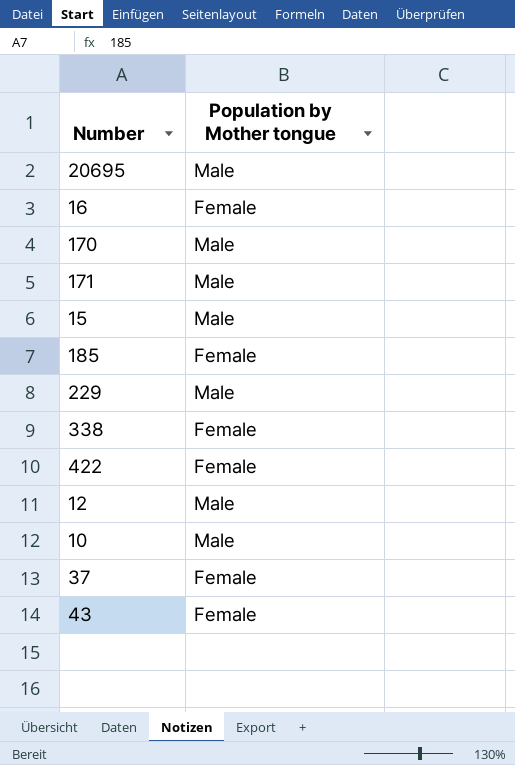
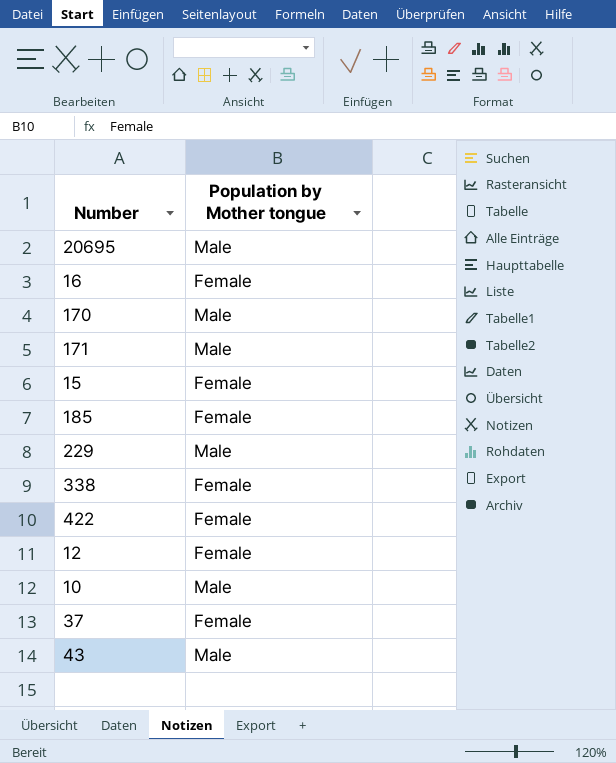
15 | Population by Mother tongue: Male -> Female
12 | Population by Mother tongue: Male -> Female
43 | Population by Mother tongue: Female -> Male

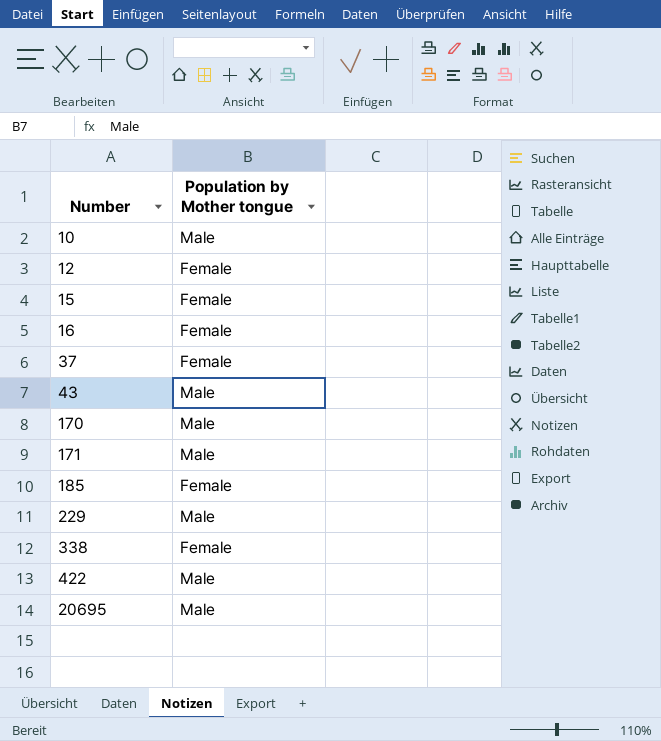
row order: none -> Number ascending
422 | Population by Mother tongue: Female -> Male

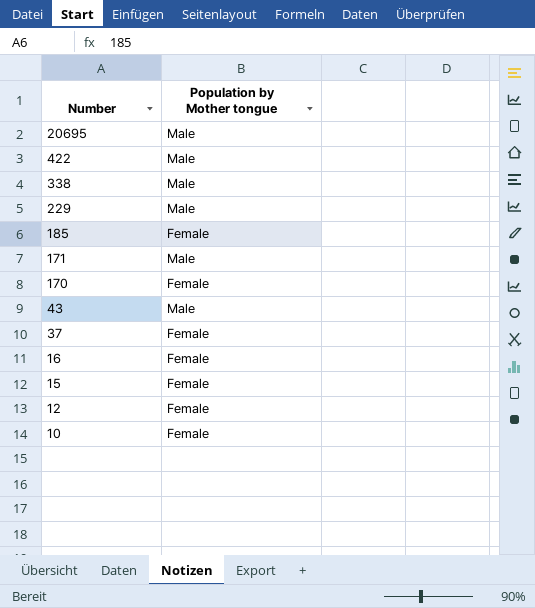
row order: Number ascending -> Number descending
338 | Population by Mother tongue: Female -> Male
170 | Population by Mother tongue: Male -> Female
10 | Population by Mother tongue: Male -> Female

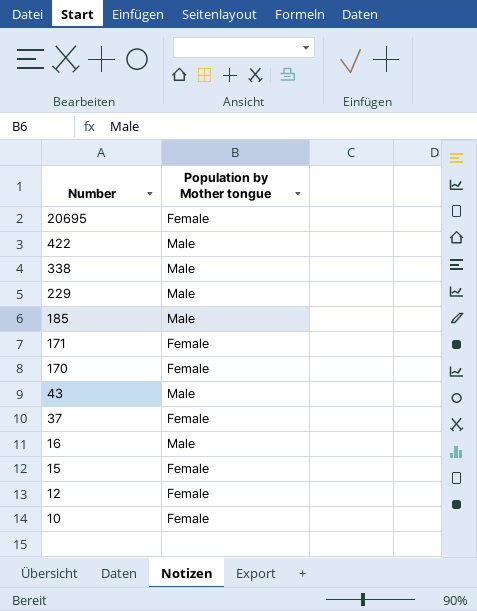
20695 | Population by Mother tongue: Male -> Female
185 | Population by Mother tongue: Female -> Male
171 | Population by Mother tongue: Male -> Female
16 | Population by Mother tongue: Female -> Male

